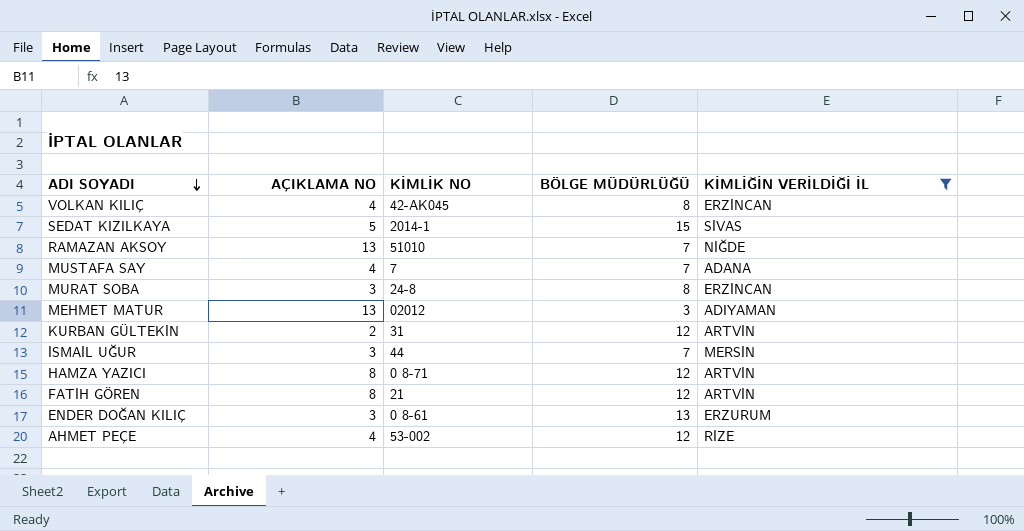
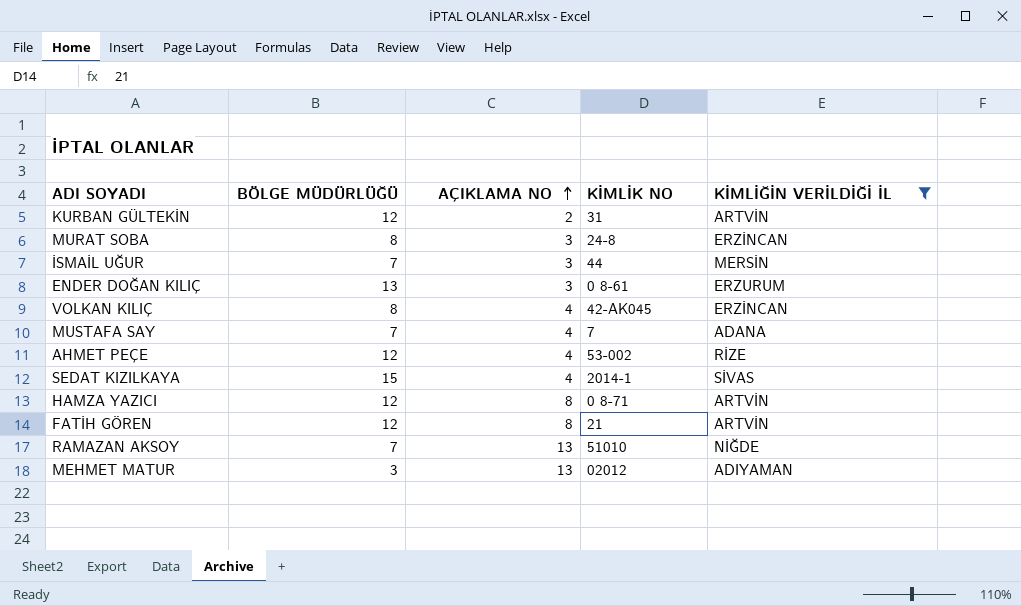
row order: ADI SOYADI descending -> AÇIKLAMA NO ascending
column BÖLGE MÜDÜRLÜĞÜ | position: 4 -> 2
SEDAT KIZILKAYA | AÇIKLAMA NO: 5 -> 4

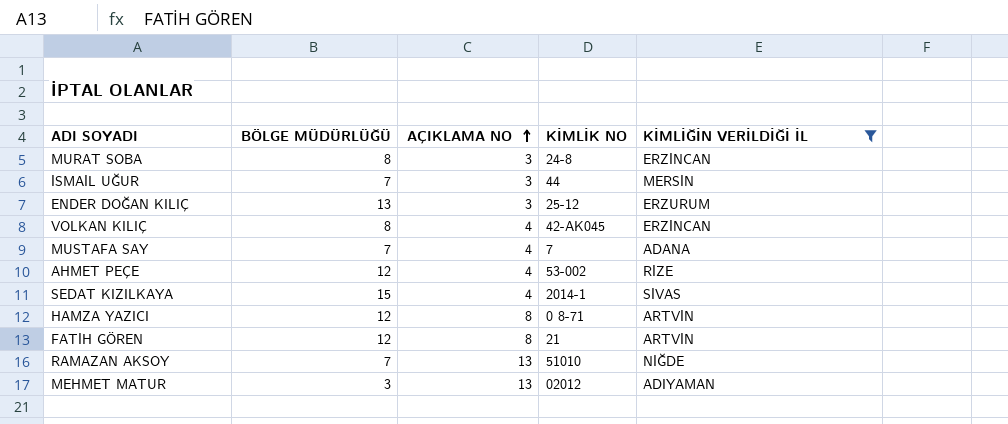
row KURBAN GÜLTEKİN: 12 | 2 | 31 | ARTVİN -> none
ENDER DOĞAN KILIÇ | KİMLİK NO: 0 8-61 -> 25-12

